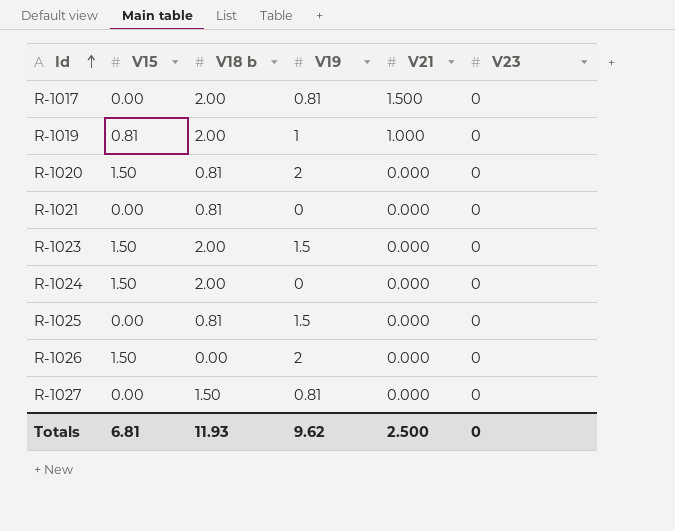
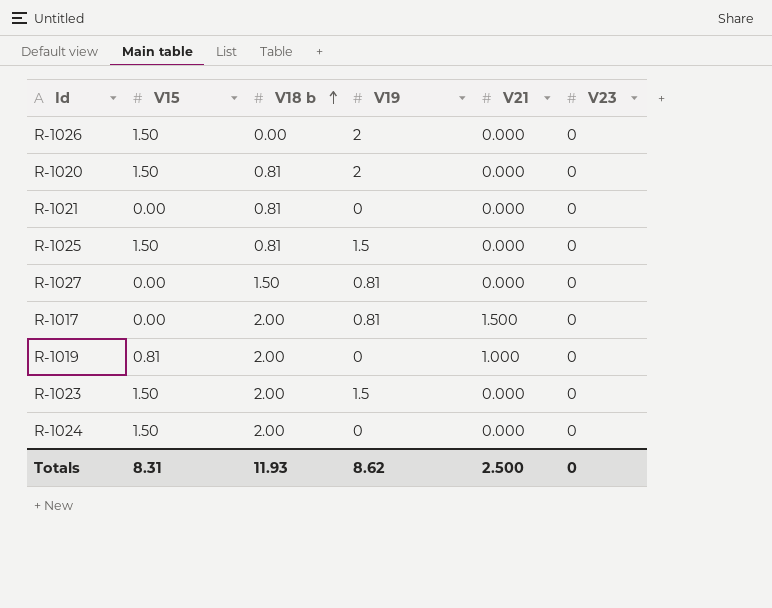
row order: Id ascending -> V18 b ascending
R-1025 | V15: 0.00 -> 1.50
R-1019 | V19: 1 -> 0
Totals | V15: 6.81 -> 8.31
Totals | V19: 9.62 -> 8.62

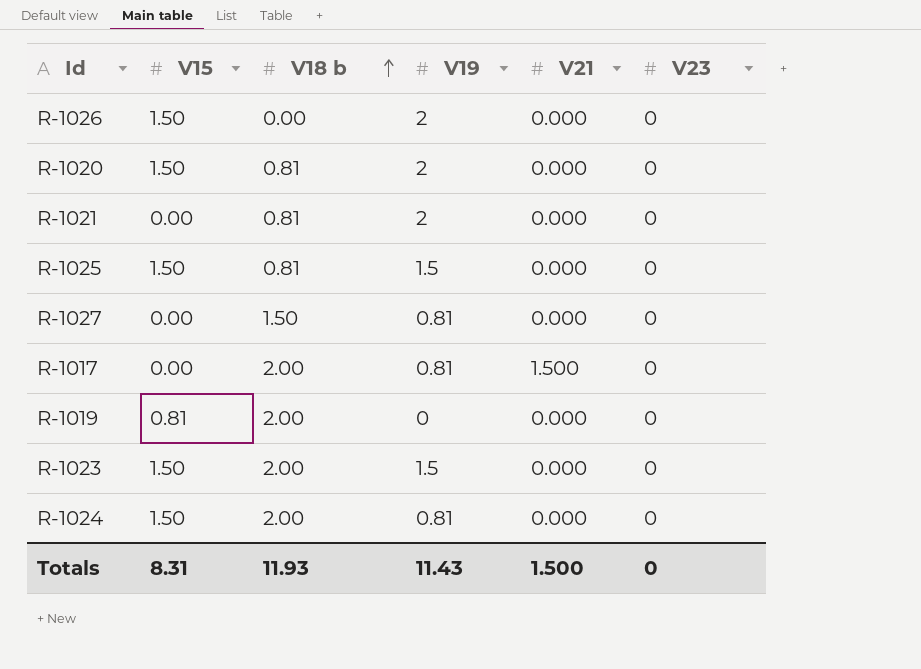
R-1021 | V19: 0 -> 2
R-1019 | V21: 1.000 -> 0.000
R-1024 | V19: 0 -> 0.81
Totals | V19: 8.62 -> 11.43
Totals | V21: 2.500 -> 1.500

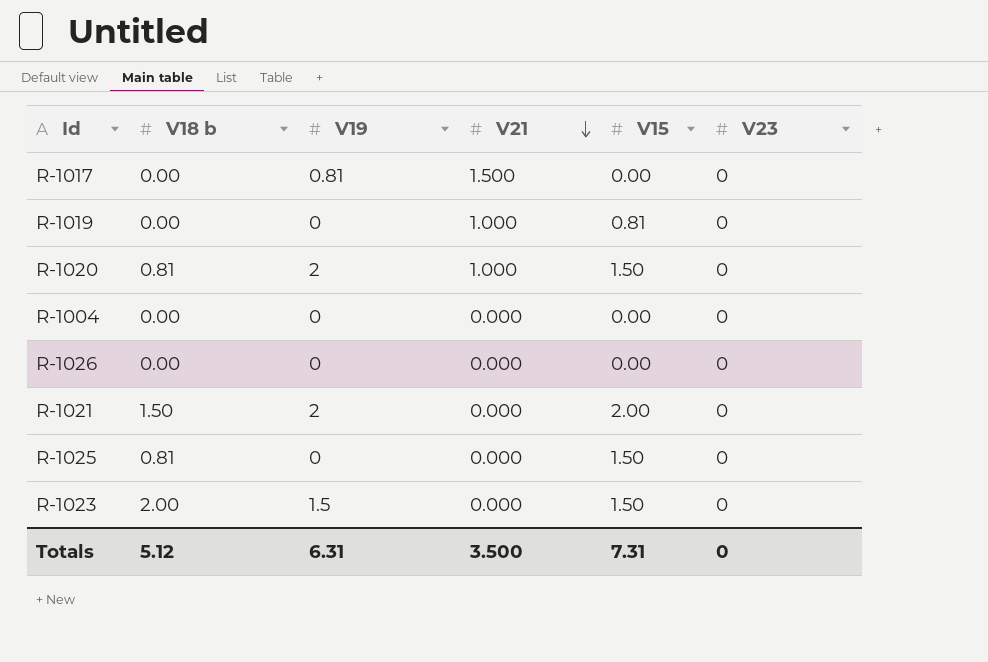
row order: V18 b ascending -> V21 descending
column V15 | position: 2 -> 5
row R-1027: 0.00 | 1.50 | 0.81 | 0.000 | 0 -> none
row R-1024: 1.50 | 2.00 | 0.81 | 0.000 | 0 -> none
R-1017 | V18 b: 2.00 -> 0.00
R-1019 | V18 b: 2.00 -> 0.00
R-1019 | V21: 0.000 -> 1.000
R-1020 | V21: 0.000 -> 1.000
row R-1004: none -> 0.00 | 0 | 0.000 | 0.00 | 0
R-1026 | V19: 2 -> 0
R-1026 | V15: 1.50 -> 0.00
R-1021 | V18 b: 0.81 -> 1.50
R-1021 | V15: 0.00 -> 2.00
R-1025 | V19: 1.5 -> 0
Totals | V18 b: 11.93 -> 5.12
Totals | V19: 11.43 -> 6.31
Totals | V21: 1.500 -> 3.500
Totals | V15: 8.31 -> 7.31

